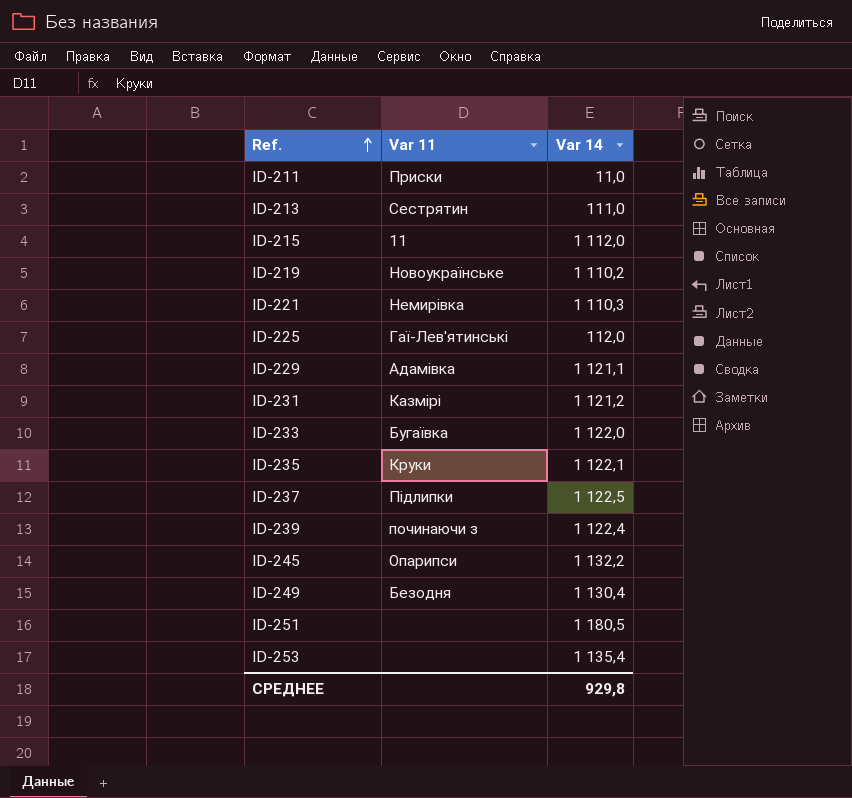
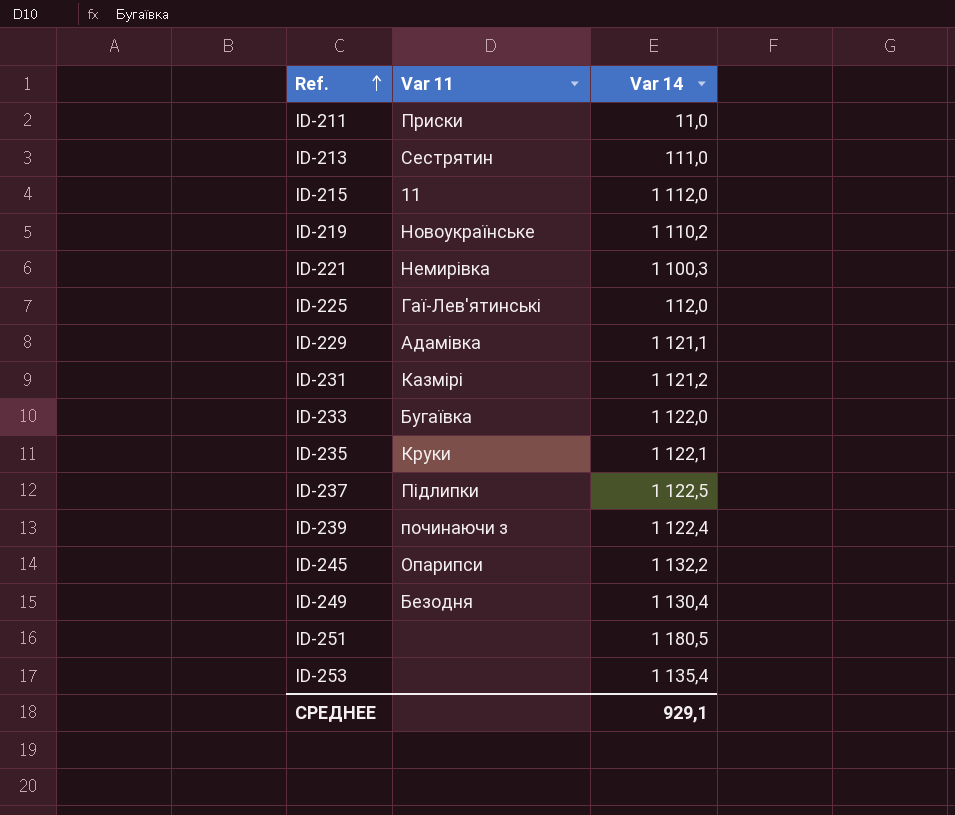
ID-221 | Var 14: 1 110,3 -> 1 100,3
СРЕДНЕЕ | Var 14: 929,8 -> 929,1

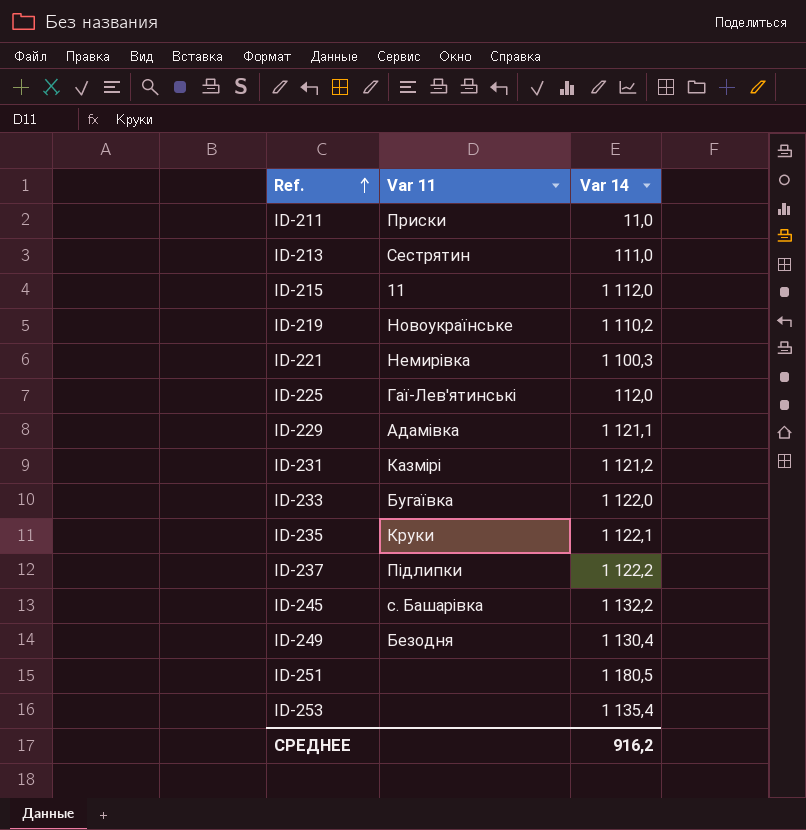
row ID-239: починаючи з | 1 122,4 -> none
ID-237 | Var 14: 1 122,5 -> 1 122,2
ID-245 | Var 11: Опарипси -> с. Башарівка
СРЕДНЕЕ | Var 14: 929,1 -> 916,2

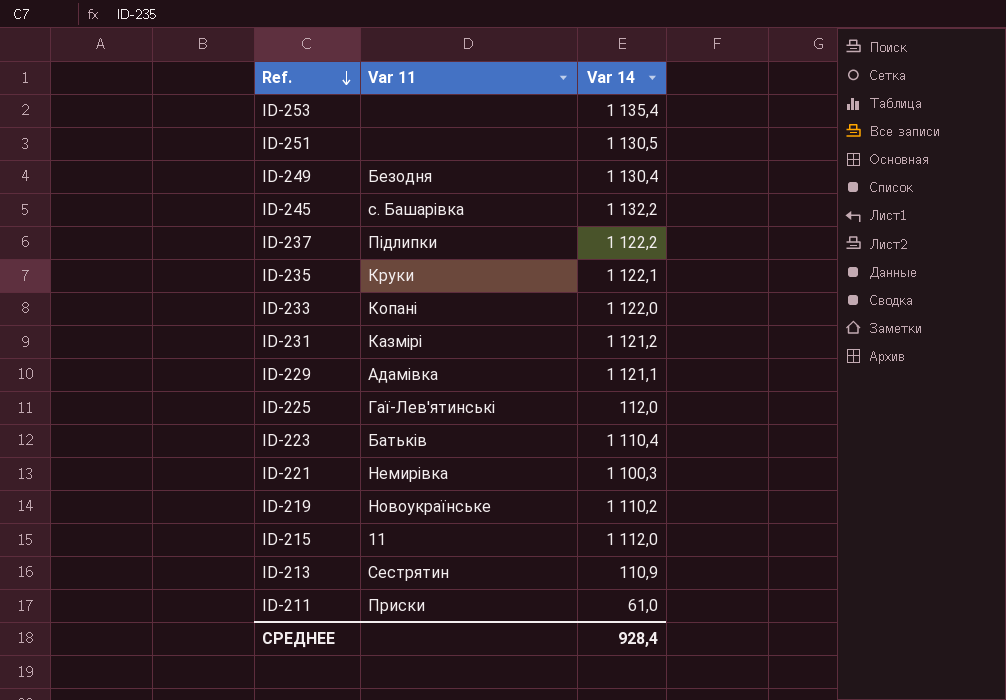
row order: Ref. ascending -> Ref. descending
ID-251 | Var 14: 1 180,5 -> 1 130,5
ID-233 | Var 11: Бугаївка -> Копані
row ID-223: none -> Батьків | 1 110,4
ID-213 | Var 14: 111,0 -> 110,9
ID-211 | Var 14: 11,0 -> 61,0
СРЕДНЕЕ | Var 14: 916,2 -> 928,4

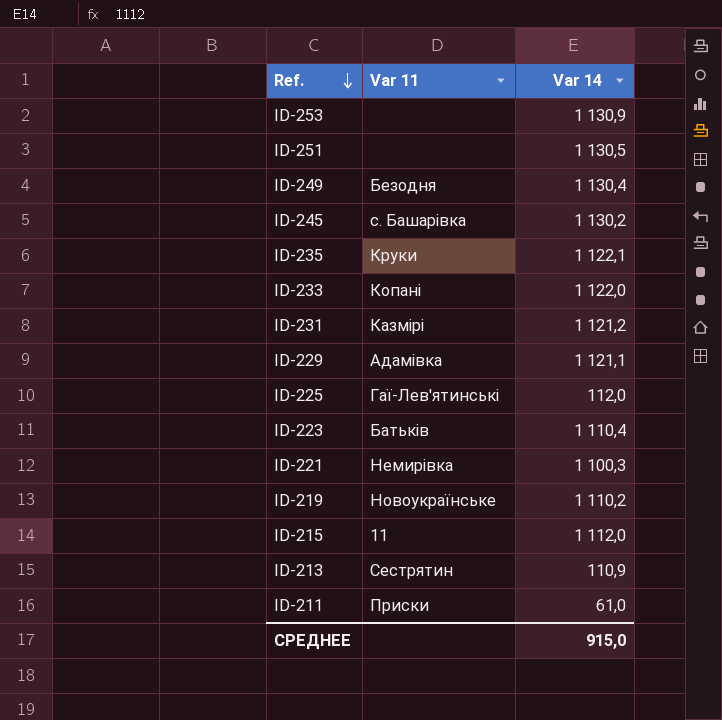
row ID-237: Підлипки | 1 122,2 -> none
ID-253 | Var 14: 1 135,4 -> 1 130,9
ID-245 | Var 14: 1 132,2 -> 1 130,2
СРЕДНЕЕ | Var 14: 928,4 -> 915,0

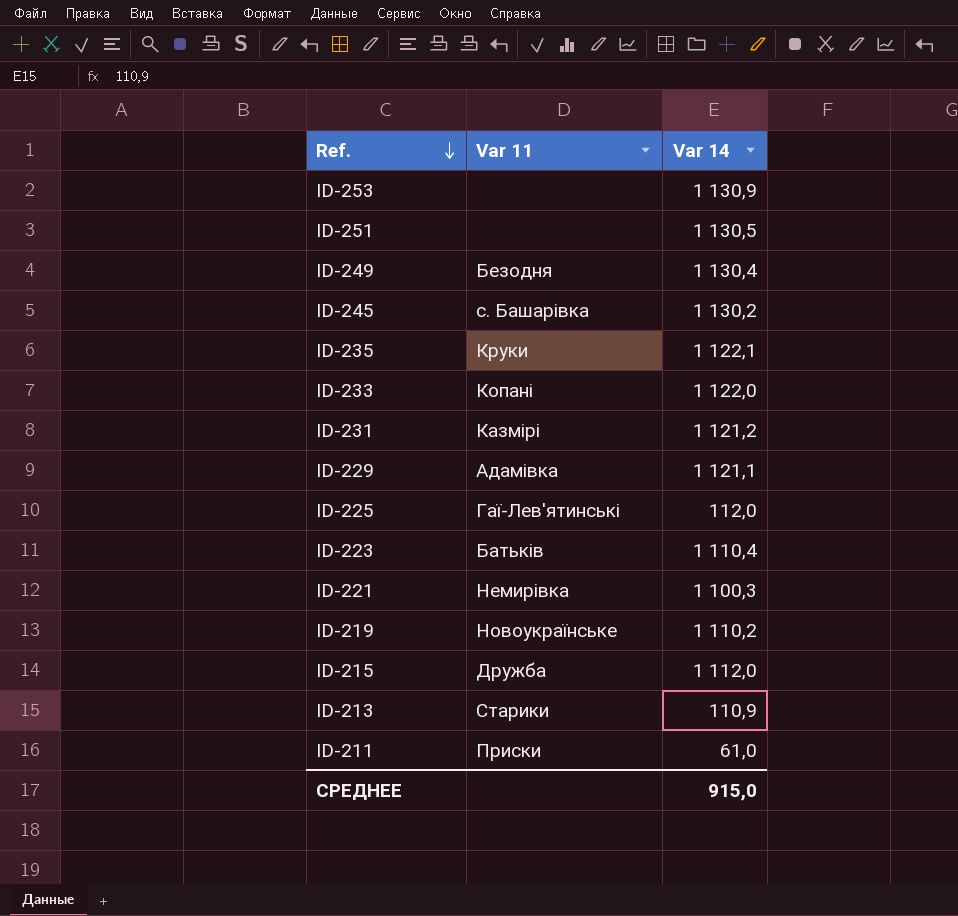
ID-215 | Var 11: 11 -> Дружба
ID-213 | Var 11: Сестрятин -> Старики

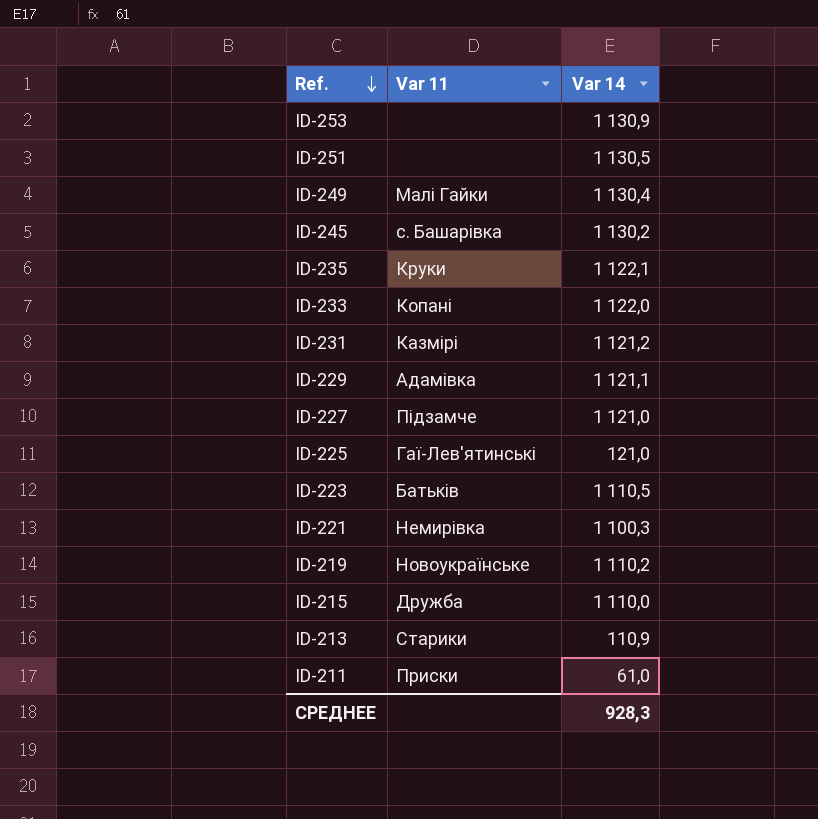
ID-249 | Var 11: Безодня -> Малі Гайки
row ID-227: none -> Підзамче | 1 121,0
ID-225 | Var 14: 112,0 -> 121,0
ID-223 | Var 14: 1 110,4 -> 1 110,5
ID-215 | Var 14: 1 112,0 -> 1 110,0
СРЕДНЕЕ | Var 14: 915,0 -> 928,3

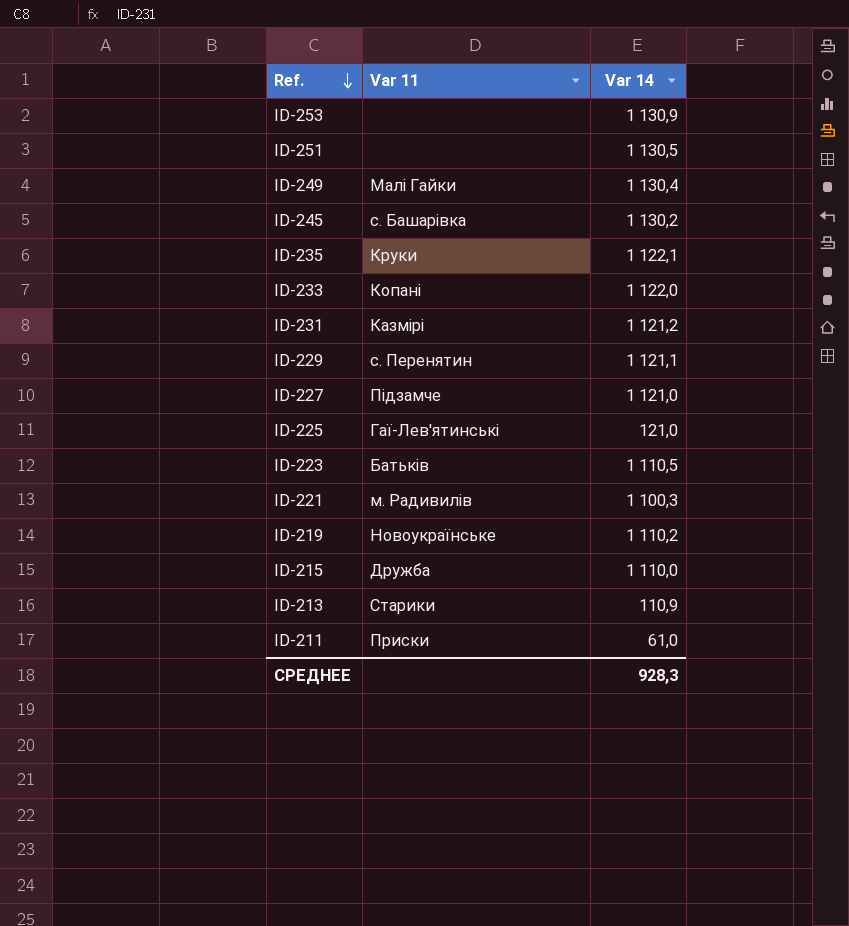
ID-229 | Var 11: Адамівка -> с. Перенятин
ID-221 | Var 11: Немирівка -> м. Радивилів

